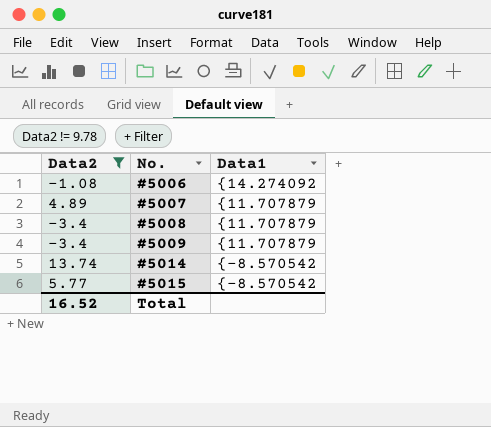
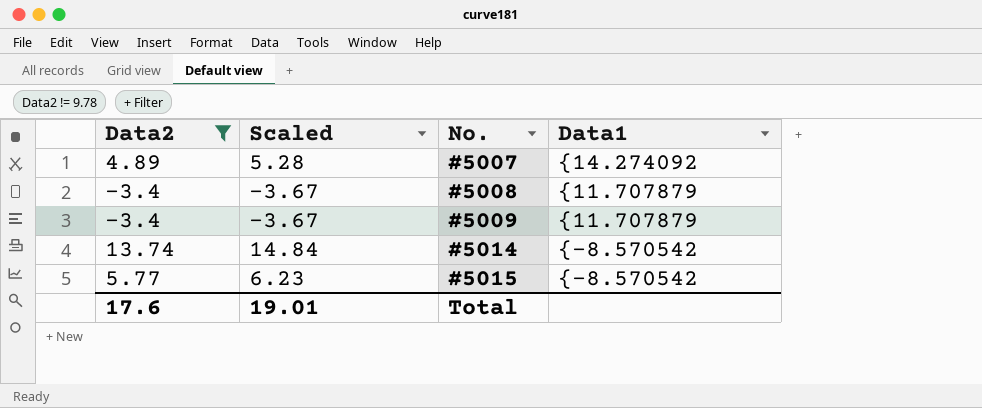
column Scaled | formula: none -> [Data2] * 1.08
row #5006: -1.08 | {14.274092 -> none
#5007 | Data1: {11.707879 -> {14.274092
Total | Data2: 16.52 -> 17.6

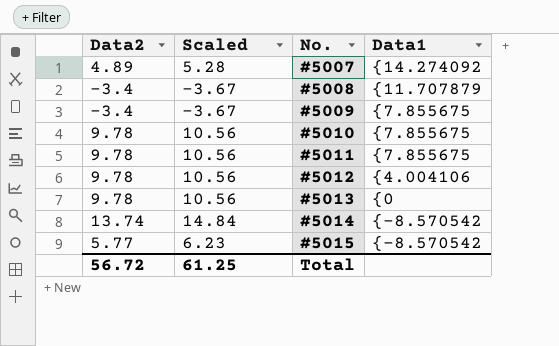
filter: Data2 != 9.78 -> none
#5009 | Data1: {11.707879 -> {7.855675
Total | Data2: 17.6 -> 56.72
Total | Scaled: 19.01 -> 61.25

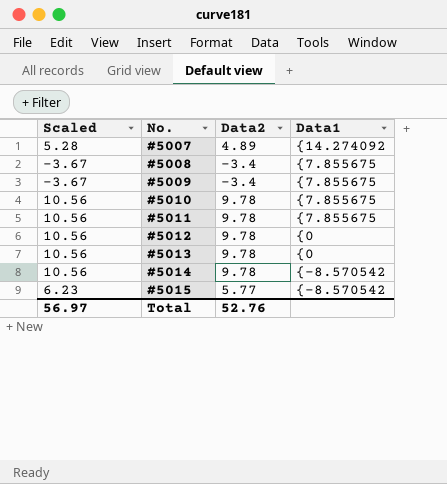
column Data2 | position: 1 -> 3
#5008 | Data1: {11.707879 -> {7.855675
#5012 | Data1: {4.004106 -> {0
#5014 | Scaled: 14.84 -> 10.56
#5014 | Data2: 13.74 -> 9.78
Total | Scaled: 61.25 -> 56.97
Total | Data2: 56.72 -> 52.76

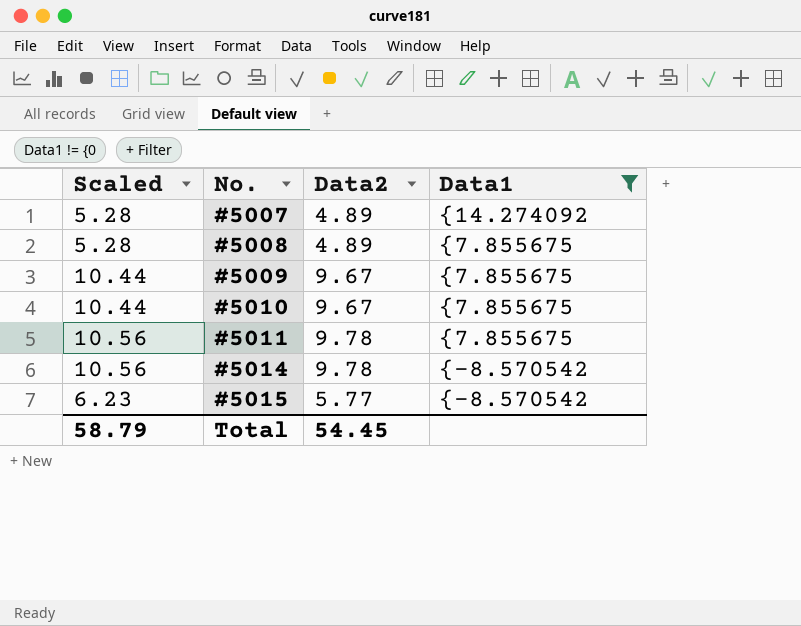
filter: none -> Data1 != {0
#5008 | Scaled: -3.67 -> 5.28
#5008 | Data2: -3.4 -> 4.89
#5009 | Scaled: -3.67 -> 10.44
#5009 | Data2: -3.4 -> 9.67
#5010 | Scaled: 10.56 -> 10.44
#5010 | Data2: 9.78 -> 9.67
Total | Scaled: 56.97 -> 58.79
Total | Data2: 52.76 -> 54.45

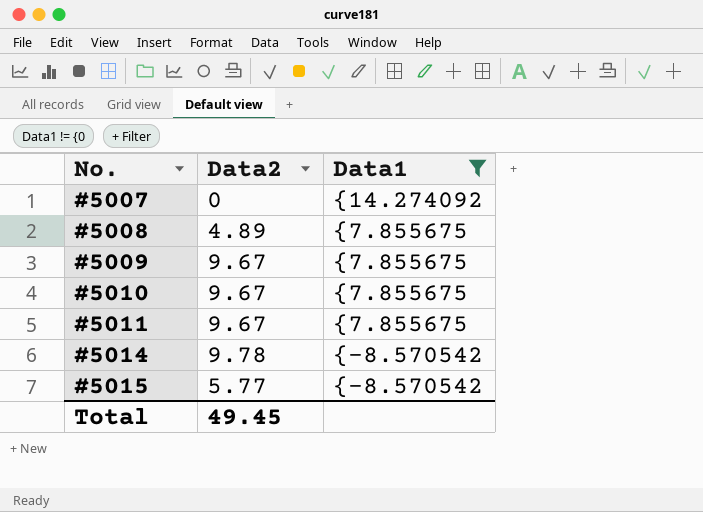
column Scaled | formula: [Data2] * 1.08 -> none
#5007 | Data2: 4.89 -> 0
#5011 | Data2: 9.78 -> 9.67
Total | Data2: 54.45 -> 49.45

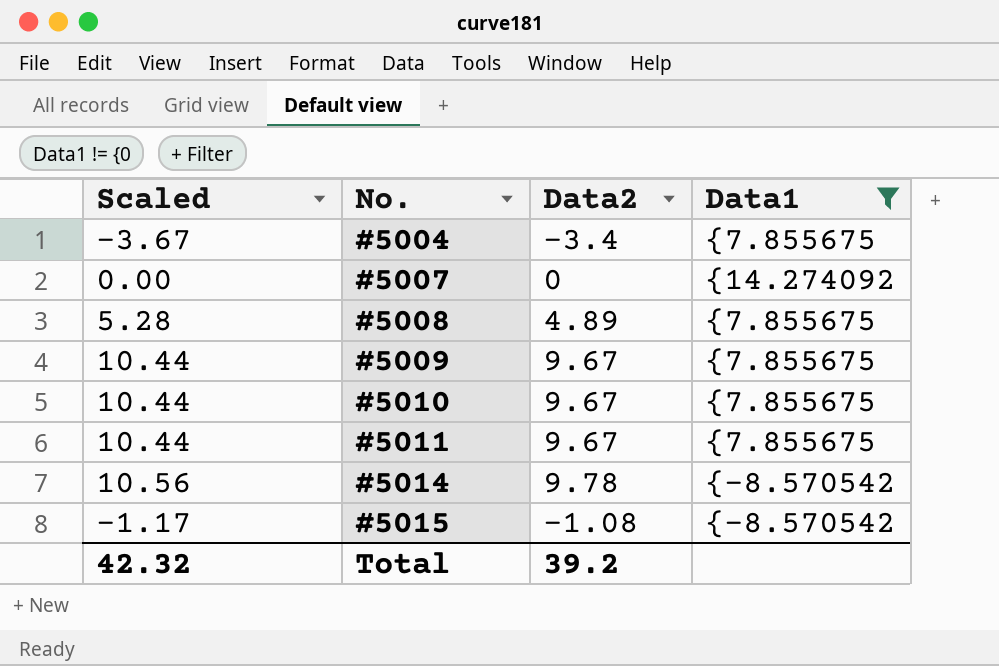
column Scaled | formula: none -> [Data2] * 1.08
row #5004: none -> -3.67 | -3.4 | {7.855675
#5015 | Data2: 5.77 -> -1.08
Total | Data2: 49.45 -> 39.2

